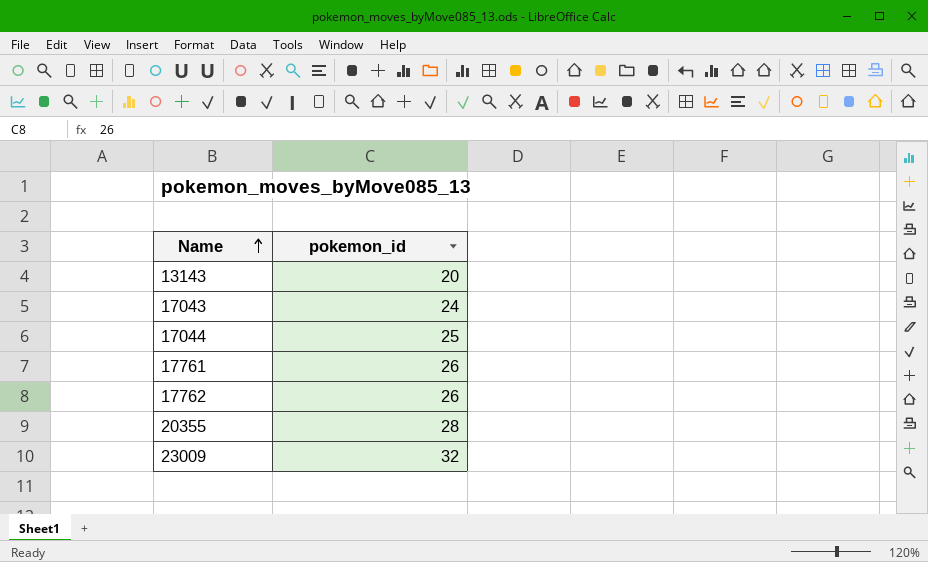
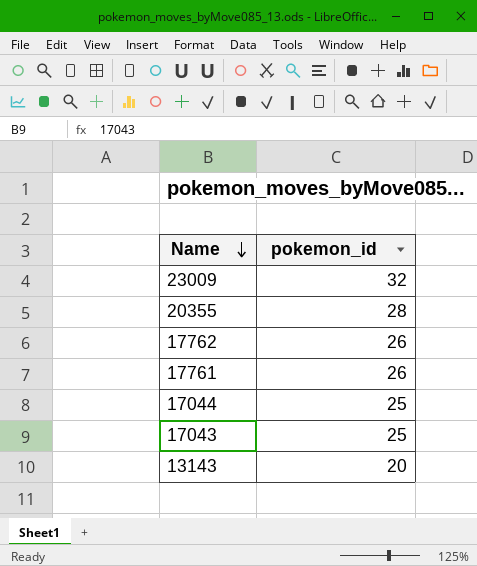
row order: Name ascending -> Name descending
17043 | pokemon_id: 24 -> 25

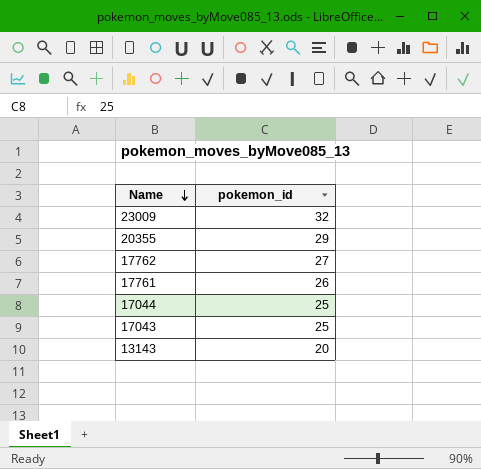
20355 | pokemon_id: 28 -> 29
17762 | pokemon_id: 26 -> 27

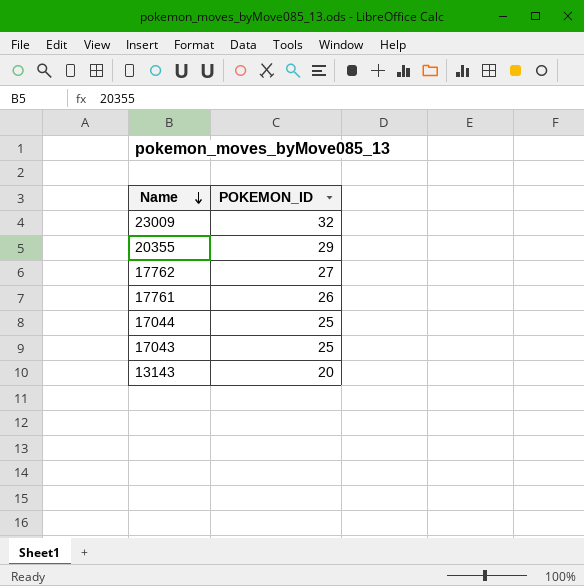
column name: pokemon_id -> POKEMON_ID

